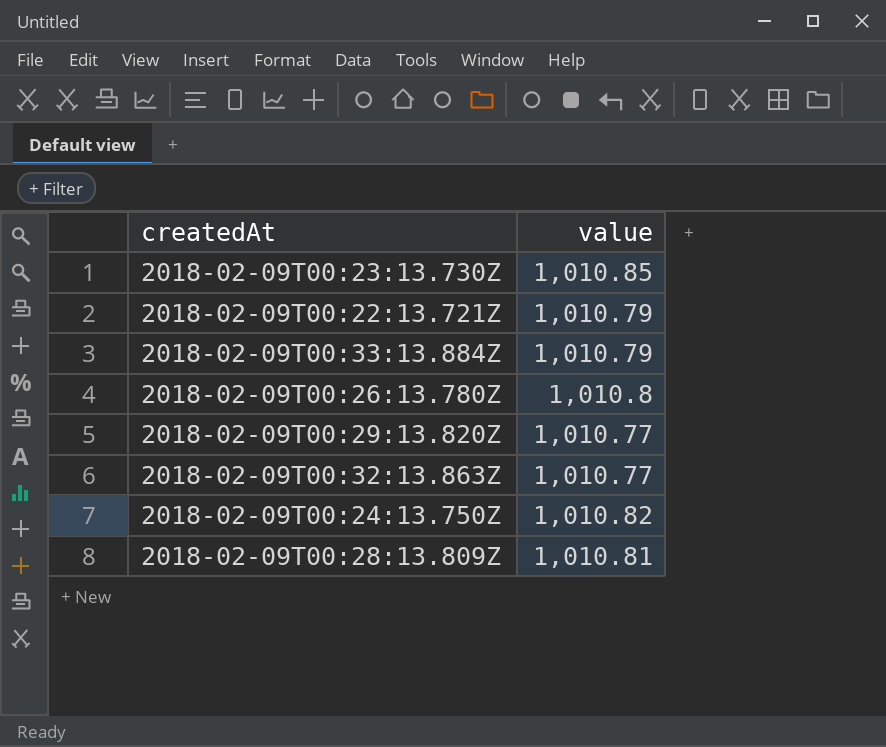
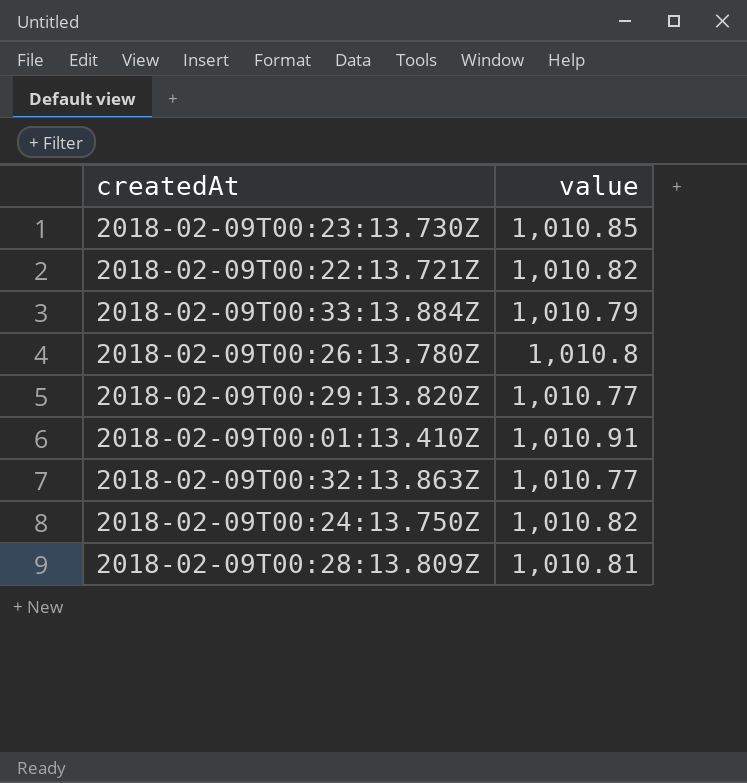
2018-02-09T00:22:13.721Z | value: 1,010.79 -> 1,010.82
row 2018-02-09T00:01:13.410Z: none -> 1,010.91

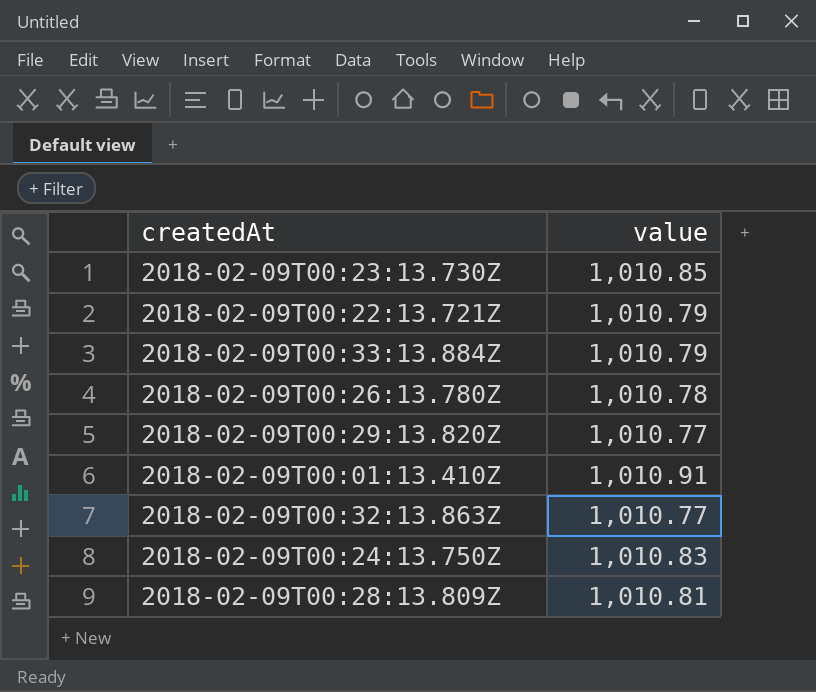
2018-02-09T00:22:13.721Z | value: 1,010.82 -> 1,010.79
2018-02-09T00:26:13.780Z | value: 1,010.8 -> 1,010.78
2018-02-09T00:24:13.750Z | value: 1,010.82 -> 1,010.83

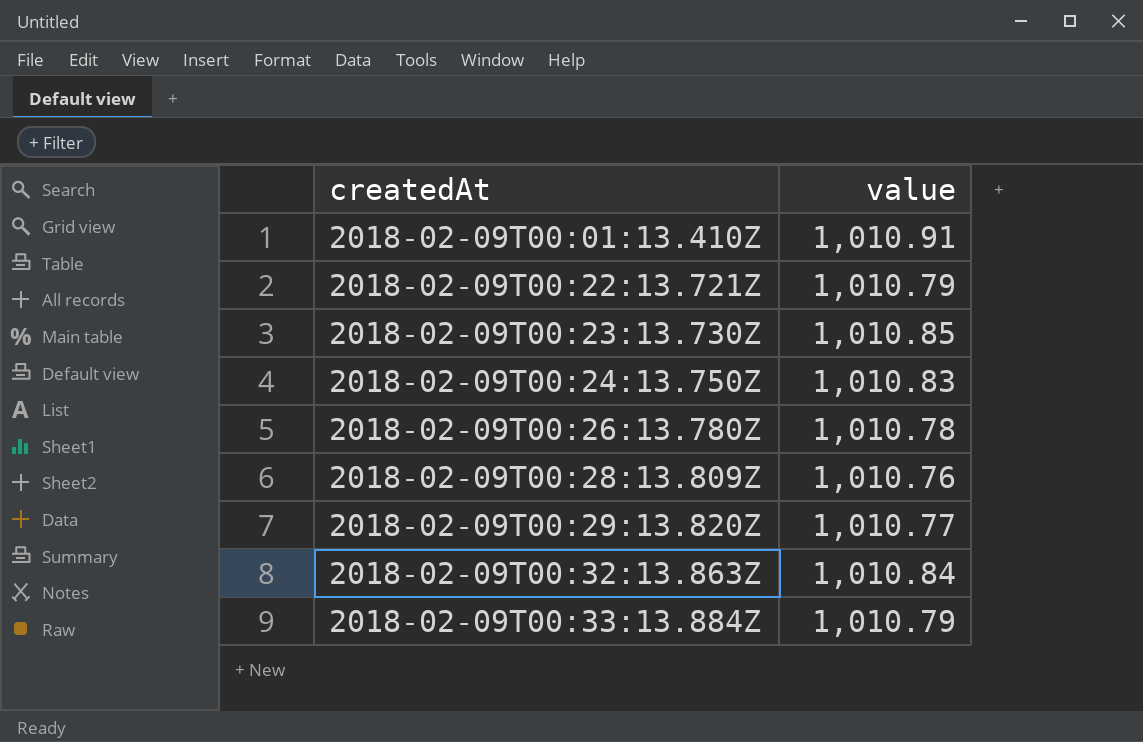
row order: none -> createdAt ascending
2018-02-09T00:28:13.809Z | value: 1,010.81 -> 1,010.76
2018-02-09T00:32:13.863Z | value: 1,010.77 -> 1,010.84

